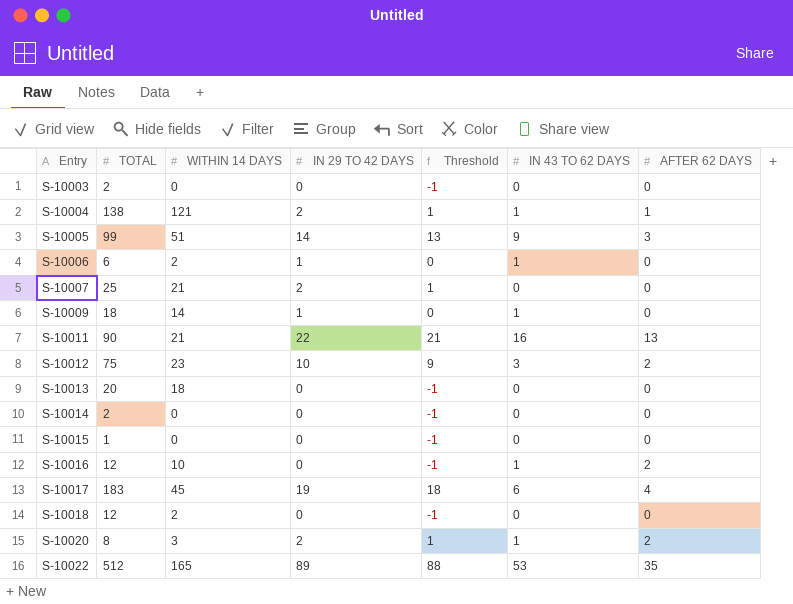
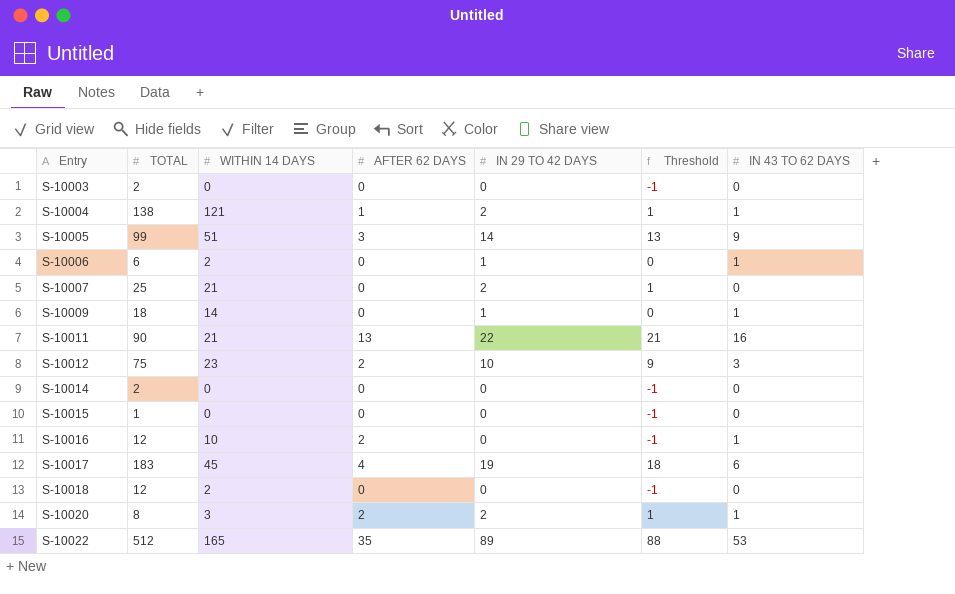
column AFTER 62 DAYS | position: 7 -> 4
row S-10013: 20 | 18 | 0 | -1 | 0 | 0 -> none

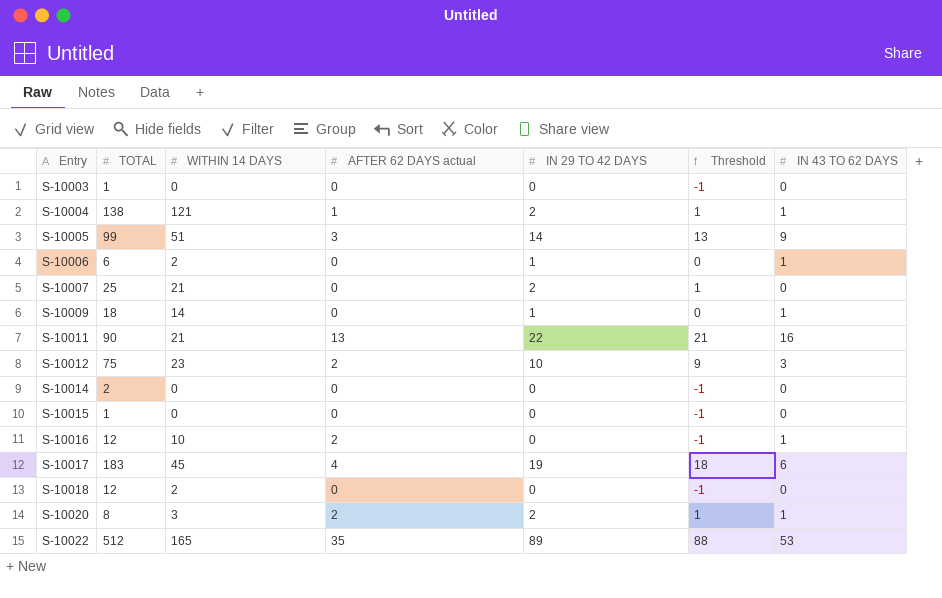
column name: AFTER 62 DAYS -> AFTER 62 DAYS actual
S-10003 | TOTAL: 2 -> 1

